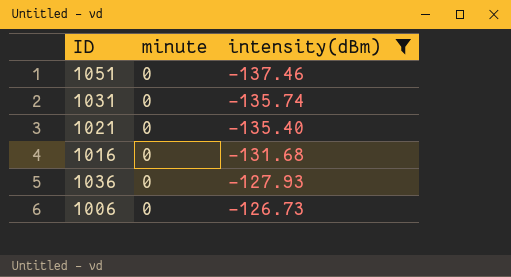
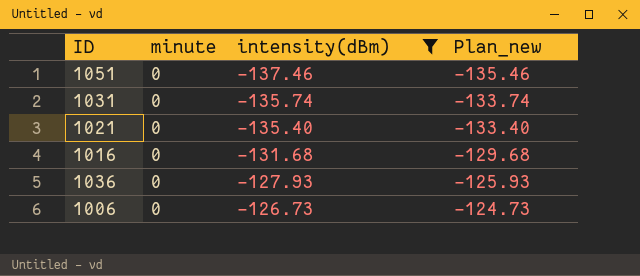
column Plan_new | formula: none -> [intensity(dBm)] + 2

